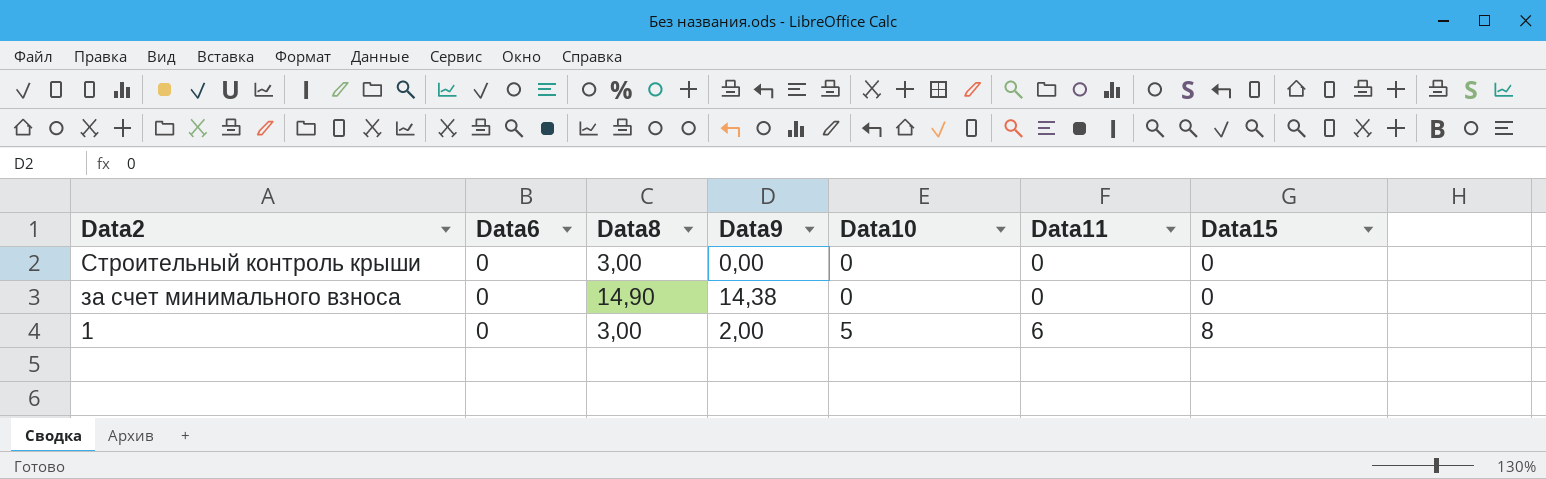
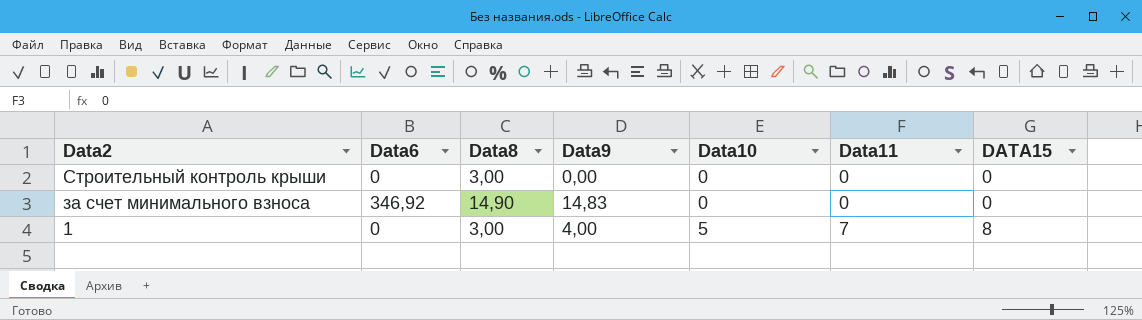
column name: Data15 -> DATA15
за счет минимального взноса | Data6: 0 -> 346,92
за счет минимального взноса | Data9: 14,38 -> 14,83
1 | Data9: 2,00 -> 4,00
1 | Data11: 6 -> 7

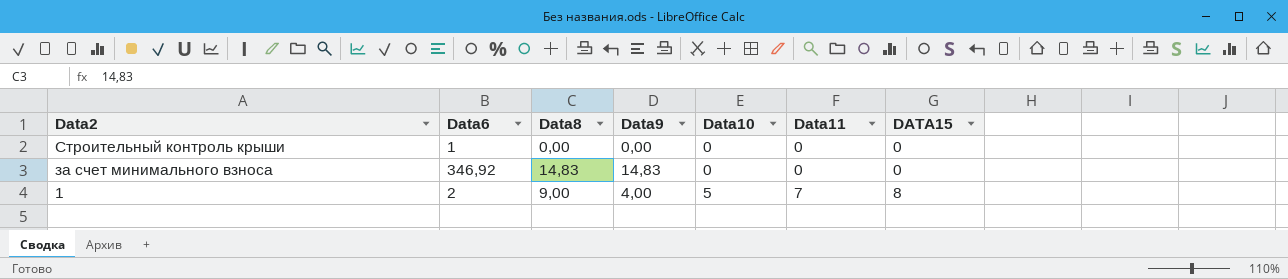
Строительный контроль крыши | Data6: 0 -> 1
Строительный контроль крыши | Data8: 3,00 -> 0,00
за счет минимального взноса | Data8: 14,90 -> 14,83
1 | Data6: 0 -> 2
1 | Data8: 3,00 -> 9,00

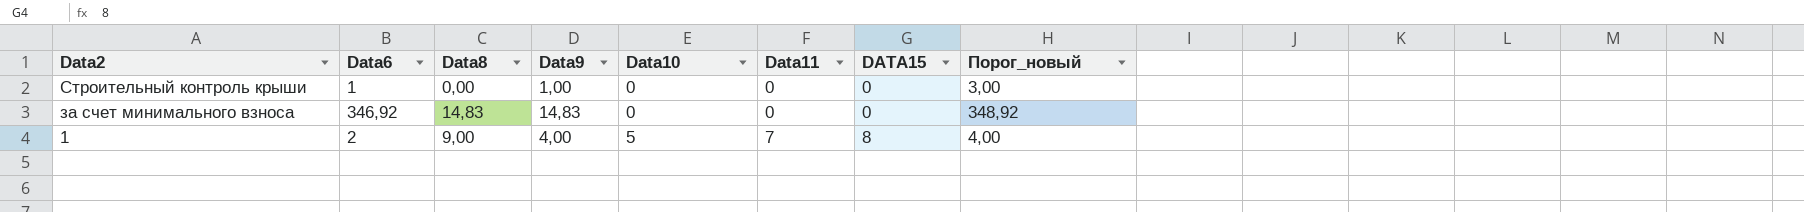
column Порог_новый | formula: none -> [Data6] + 2
Строительный контроль крыши | Data9: 0,00 -> 1,00

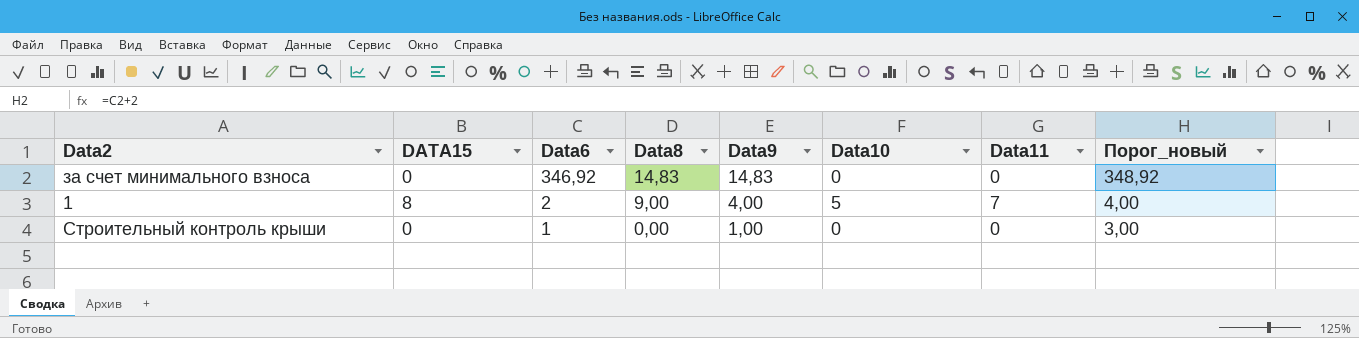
row order: Data2 descending -> Data6 descending
column DATA15 | position: 7 -> 2

